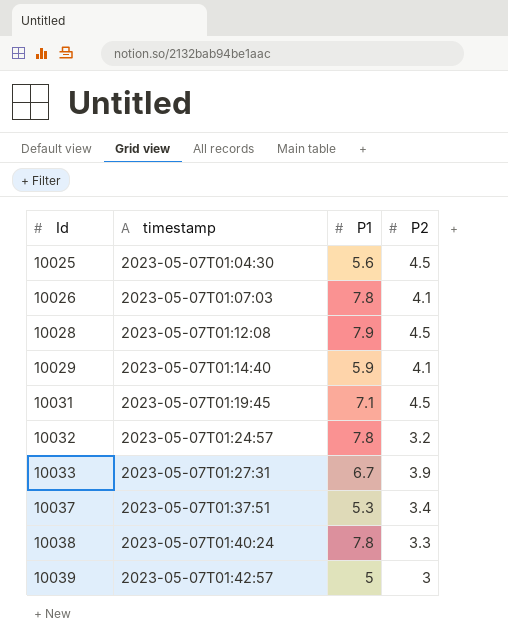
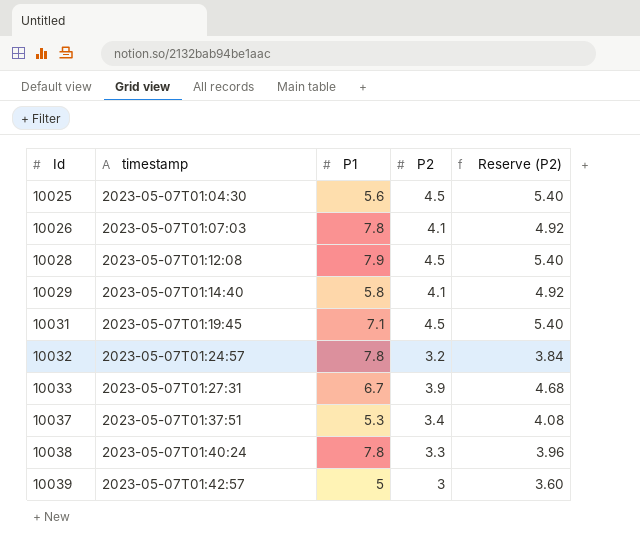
column Reserve (P2) | formula: none -> [P2] * 1.2
10029 | P1: 5.9 -> 5.8

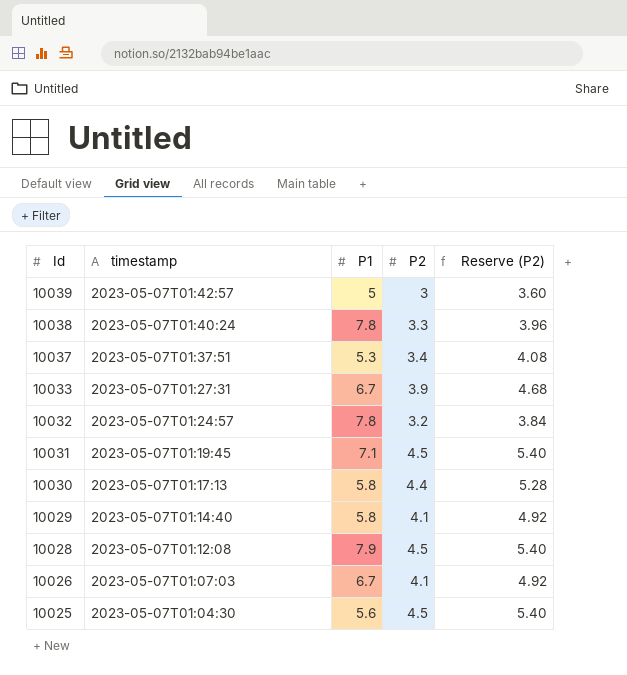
row order: Id ascending -> Id descending
row 10030: none -> 2023-05-07T01:17:13 | 5.8 | 4.4 | 5.28
10026 | P1: 7.8 -> 6.7

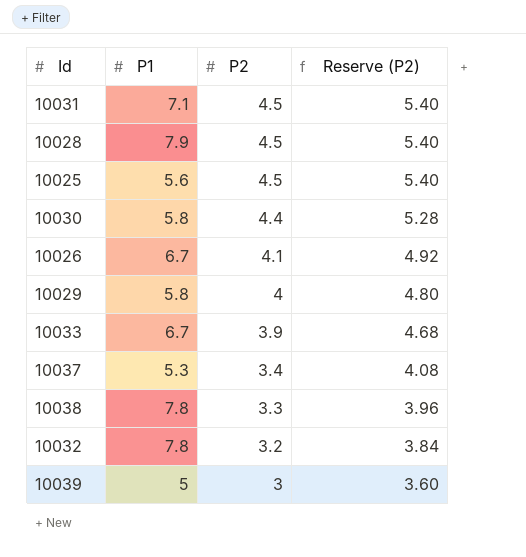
row order: Id descending -> P2 descending
column timestamp | position: 2 -> none
10029 | P2: 4.1 -> 4
10029 | Reserve (P2): 4.92 -> 4.80

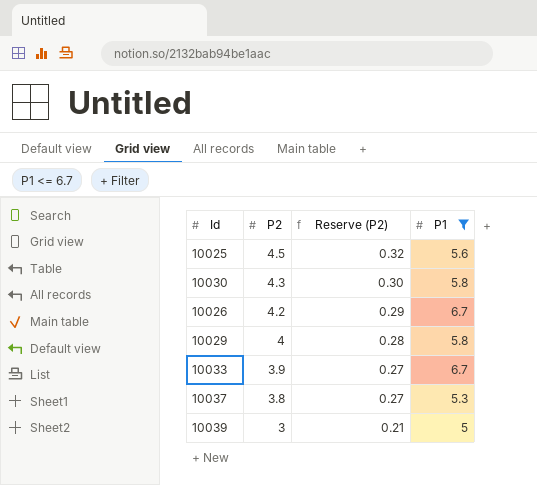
filter: none -> P1 <= 6.7
column Reserve (P2) | formula: [P2] * 1.2 -> [P2] * 0.07
column P1 | position: 2 -> 4
10030 | P2: 4.4 -> 4.3
10026 | P2: 4.1 -> 4.2
10037 | P2: 3.4 -> 3.8

